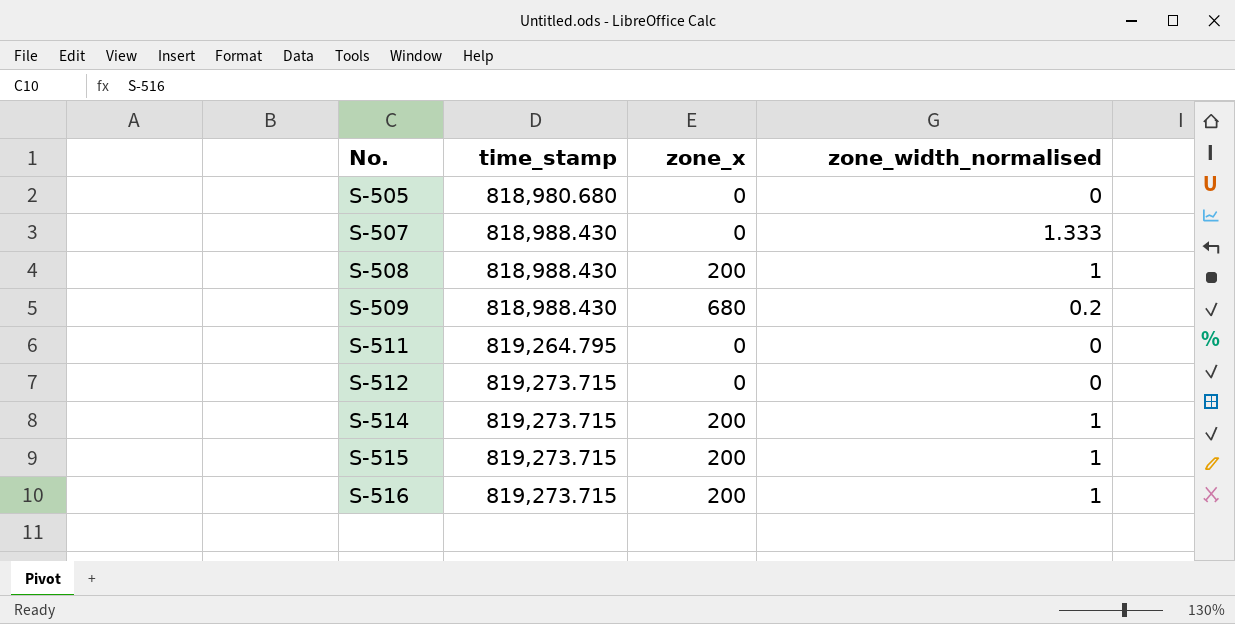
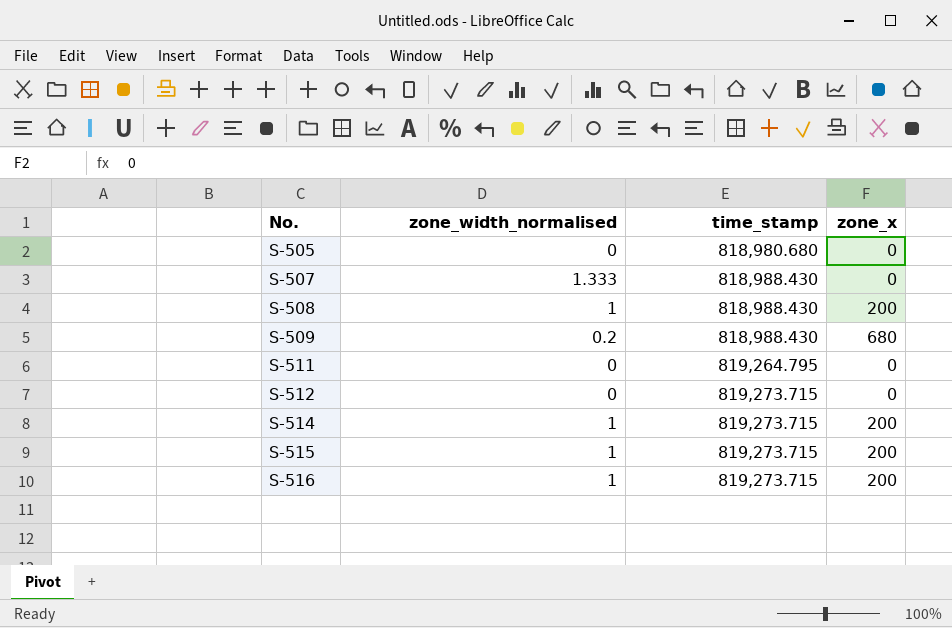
column zone_width_normalised | position: 4 -> 2

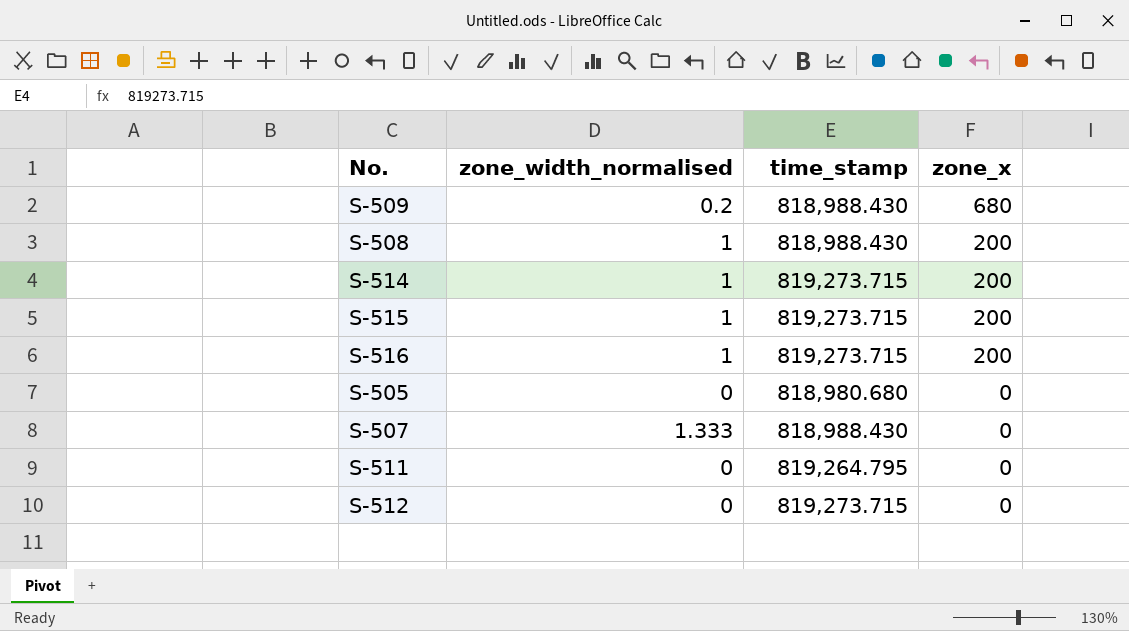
row order: No. ascending -> zone_x descending

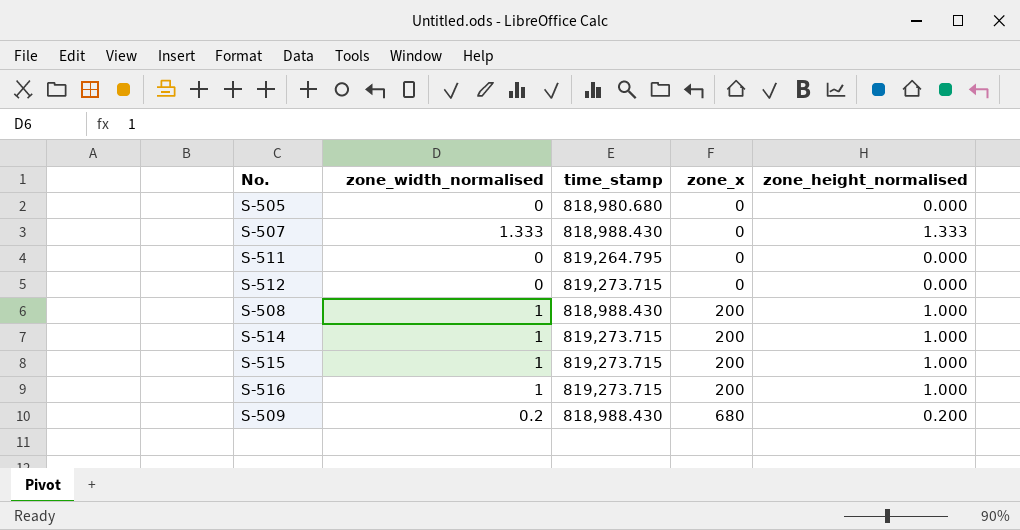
row order: zone_x descending -> zone_x ascending
column zone_height_normalised | position: none -> 5

